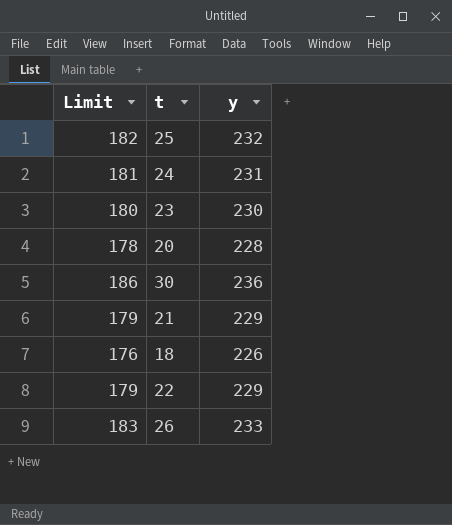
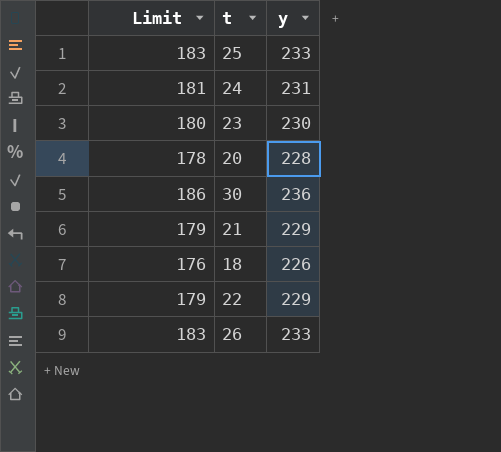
25 | Limit: 182 -> 183
25 | y: 232 -> 233

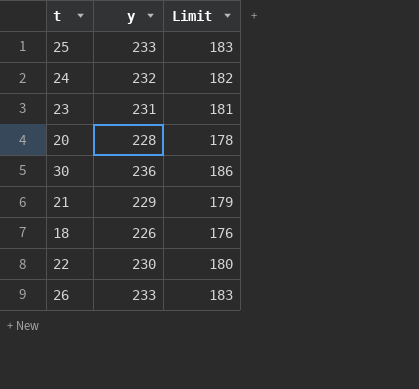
column Limit | position: 1 -> 3
24 | y: 231 -> 232
24 | Limit: 181 -> 182
23 | y: 230 -> 231
23 | Limit: 180 -> 181
22 | y: 229 -> 230
22 | Limit: 179 -> 180

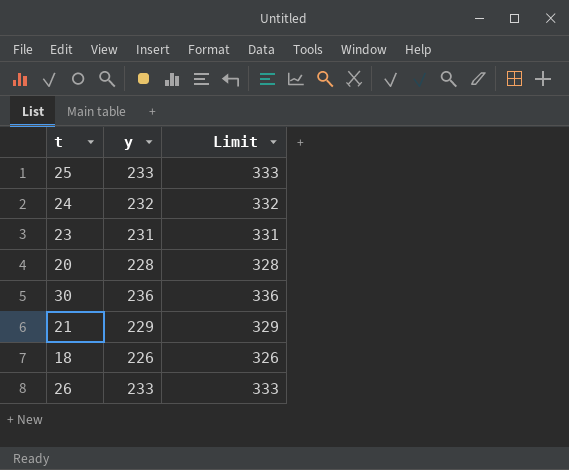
column Limit | formula: [y] - 50 -> [y] + 100
row 22: 230 | 180 -> none

